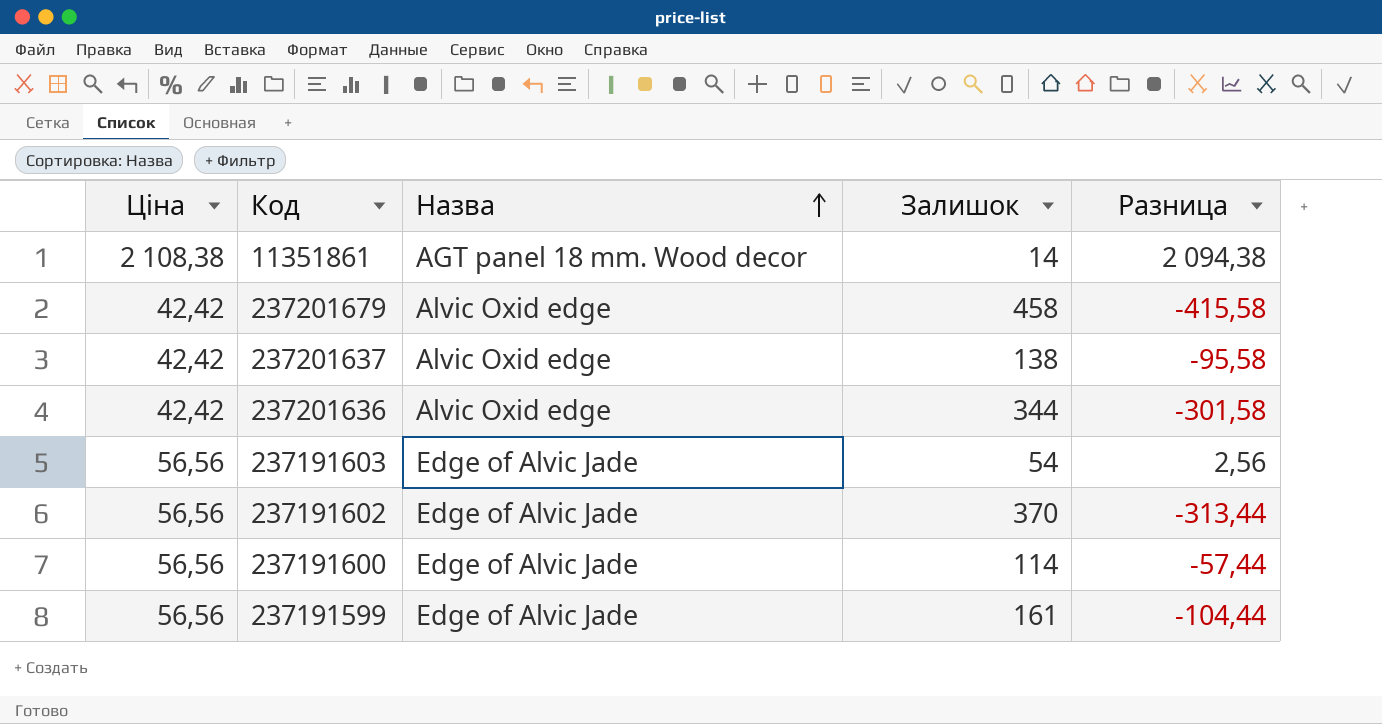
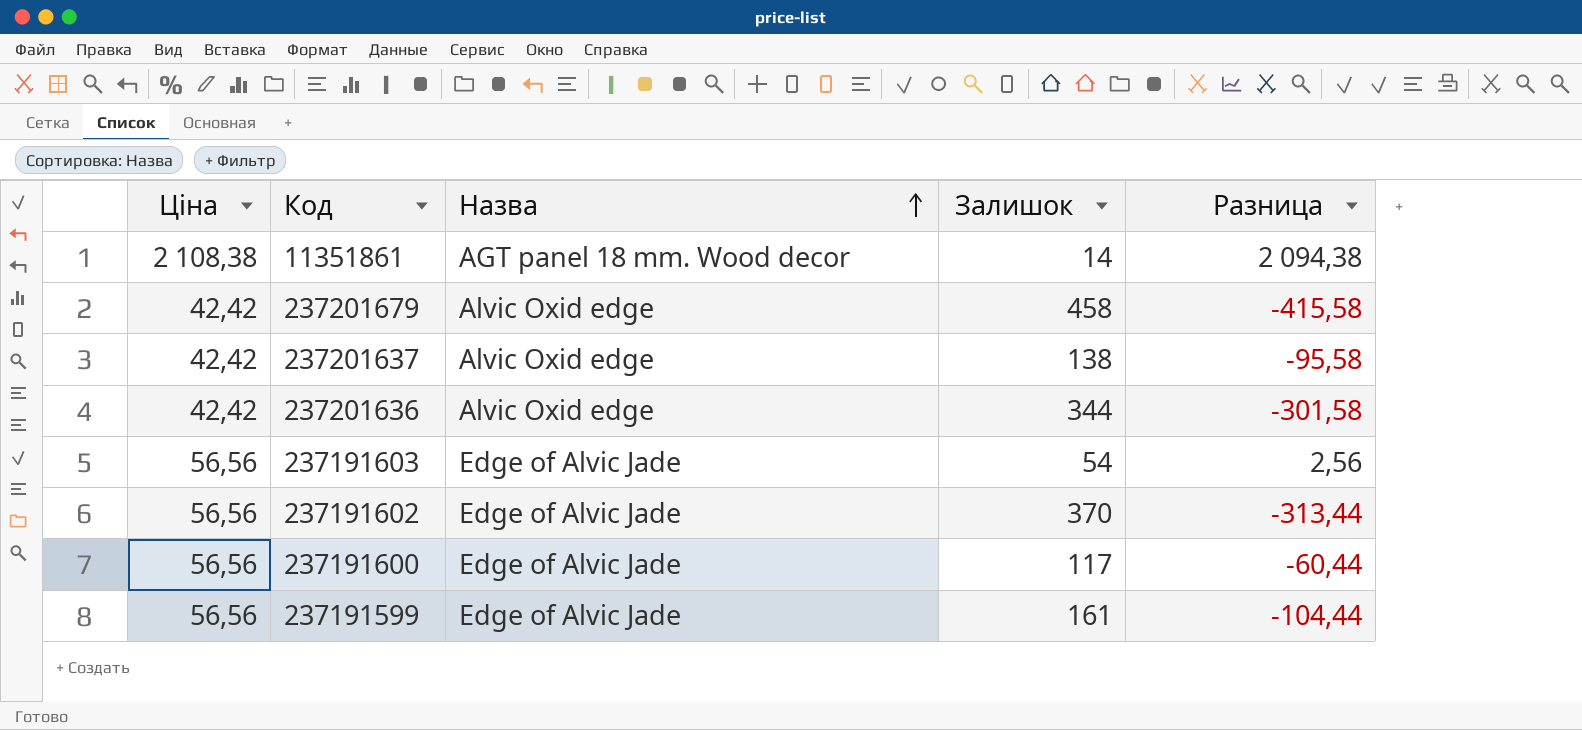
237191600 | Залишок: 114 -> 117
237191600 | Разница: -57,44 -> -60,44

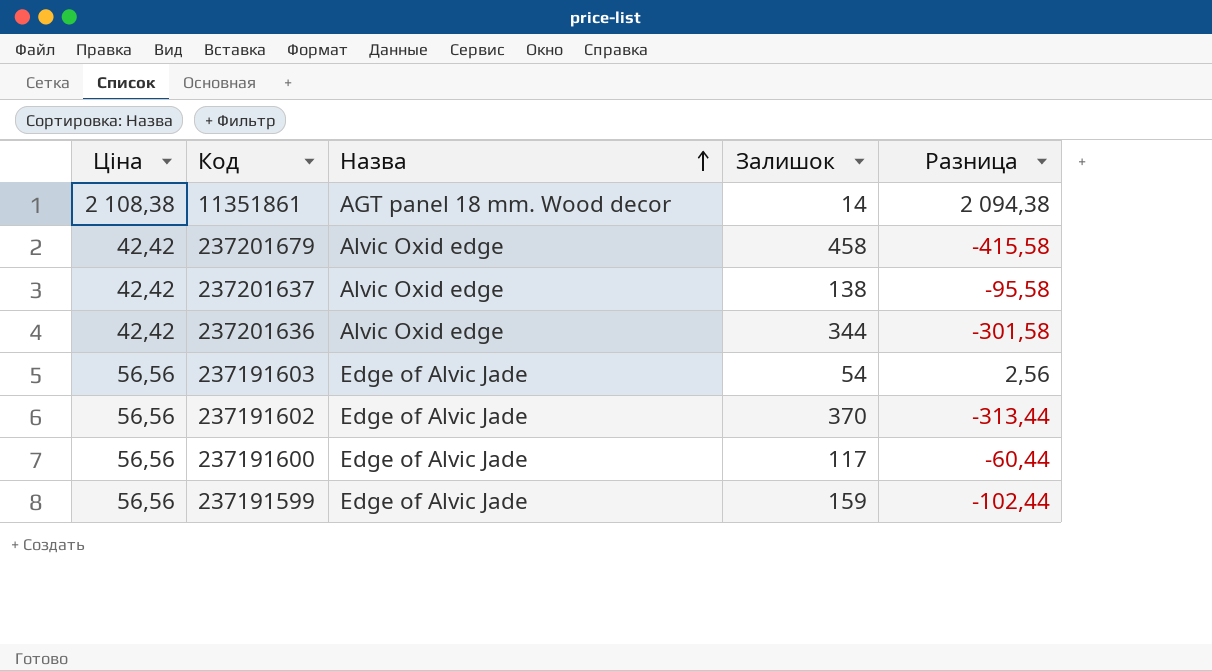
237191599 | Залишок: 161 -> 159
237191599 | Разница: -104,44 -> -102,44

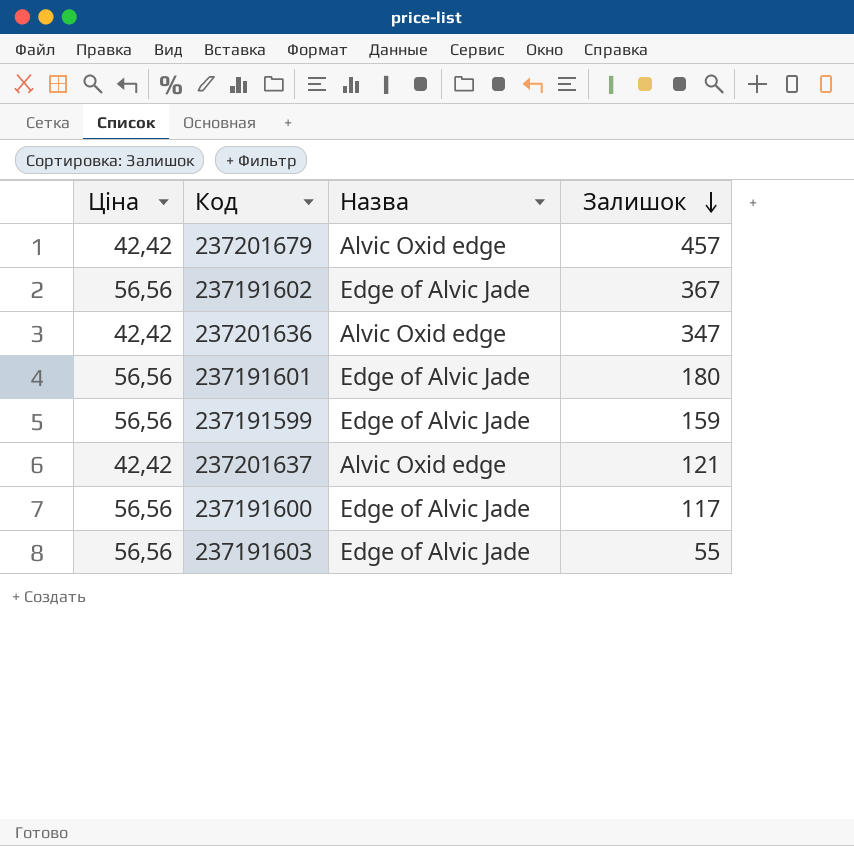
row order: Назва ascending -> Залишок descending
column Разница | formula: [Ціна] - [Залишок] -> none
row 11351861: 2 108,38 | AGT panel 18 mm. Wood decor | 14 | 2 094,38 -> none
237201679 | Залишок: 458 -> 457
237191602 | Залишок: 370 -> 367
237201636 | Залишок: 344 -> 347
row 237191601: none -> 56,56 | Edge of Alvic Jade | 180
237201637 | Залишок: 138 -> 121
237191603 | Залишок: 54 -> 55

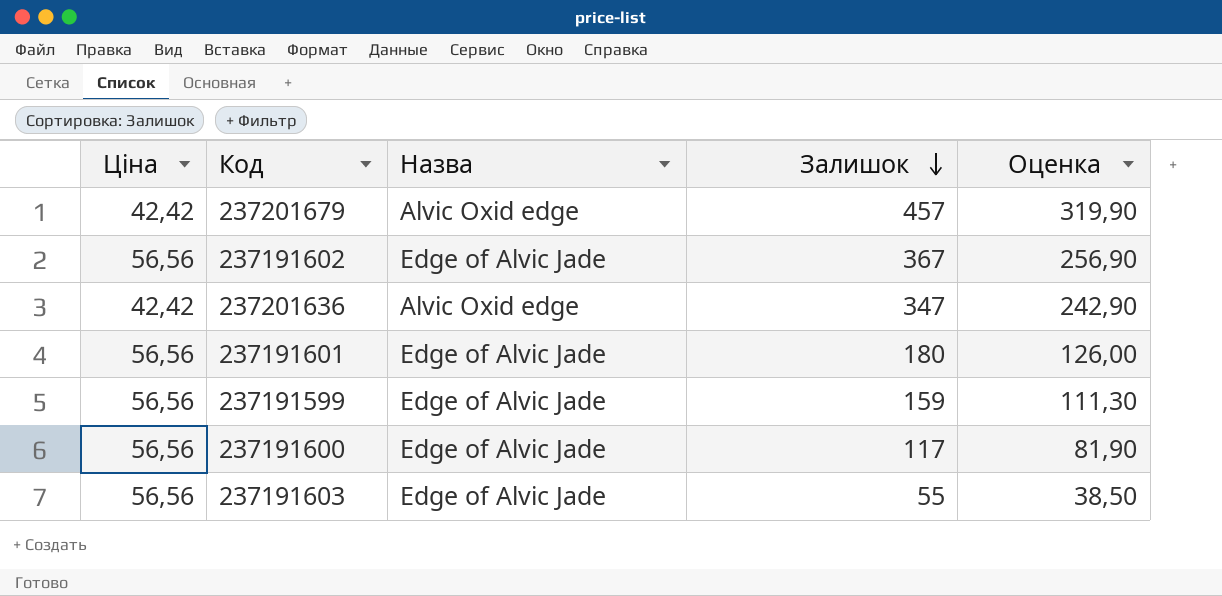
column Оценка | formula: none -> [Залишок] * 0,7
row 237201637: 42,42 | Alvic Oxid edge | 121 -> none

